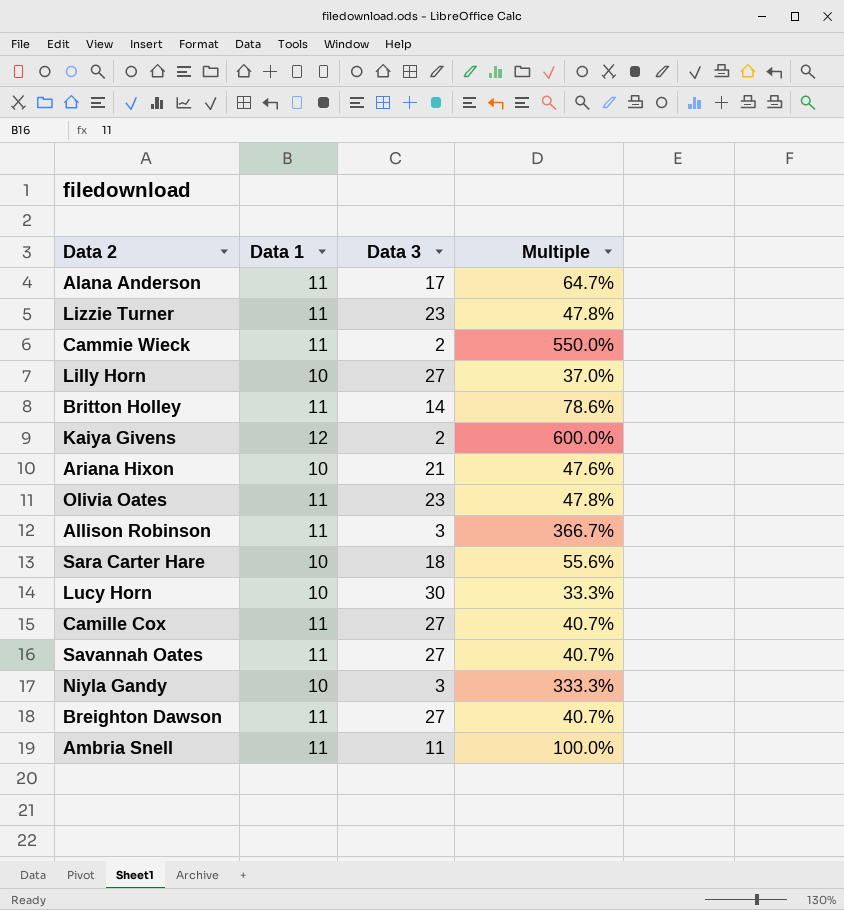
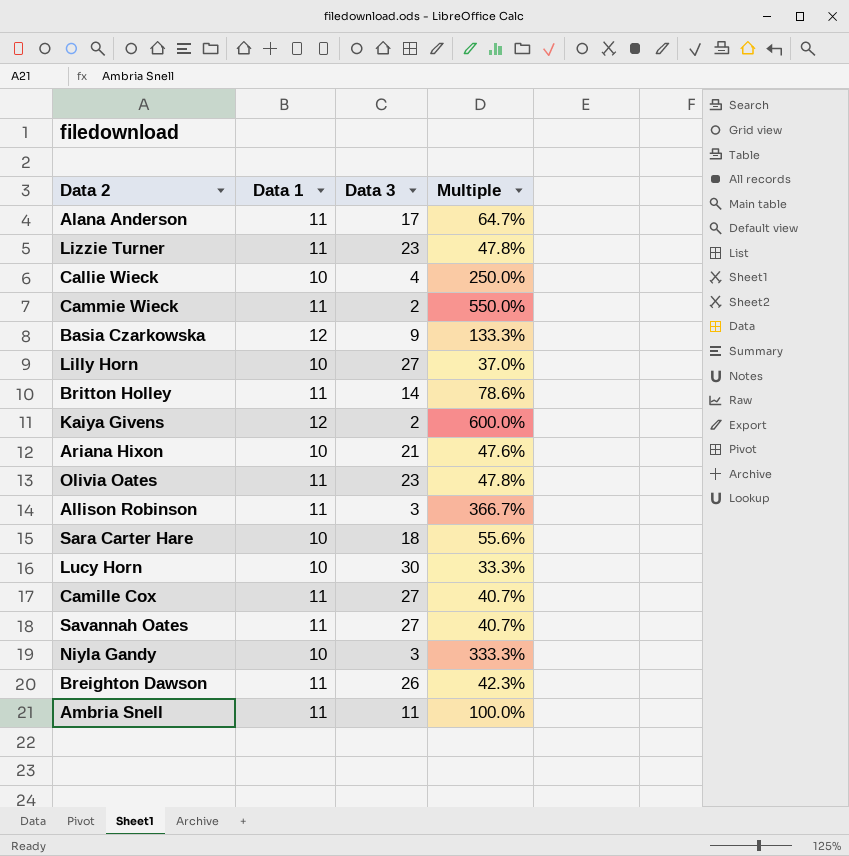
row Callie Wieck: none -> 10 | 4 | 250.0%
row Basia Czarkowska: none -> 12 | 9 | 133.3%
Breighton Dawson | Data 3: 27 -> 26
Breighton Dawson | Multiple: 40.7% -> 42.3%

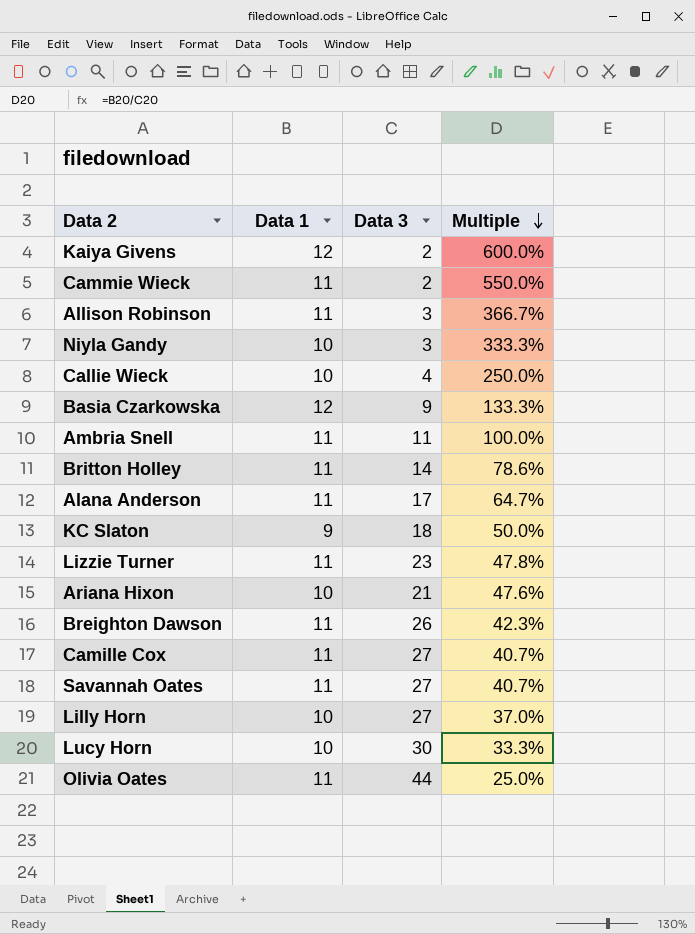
row order: none -> Multiple descending
row Sara Carter Hare: 10 | 18 | 55.6% -> none
row KC Slaton: none -> 9 | 18 | 50.0%
Olivia Oates | Data 3: 23 -> 44
Olivia Oates | Multiple: 47.8% -> 25.0%

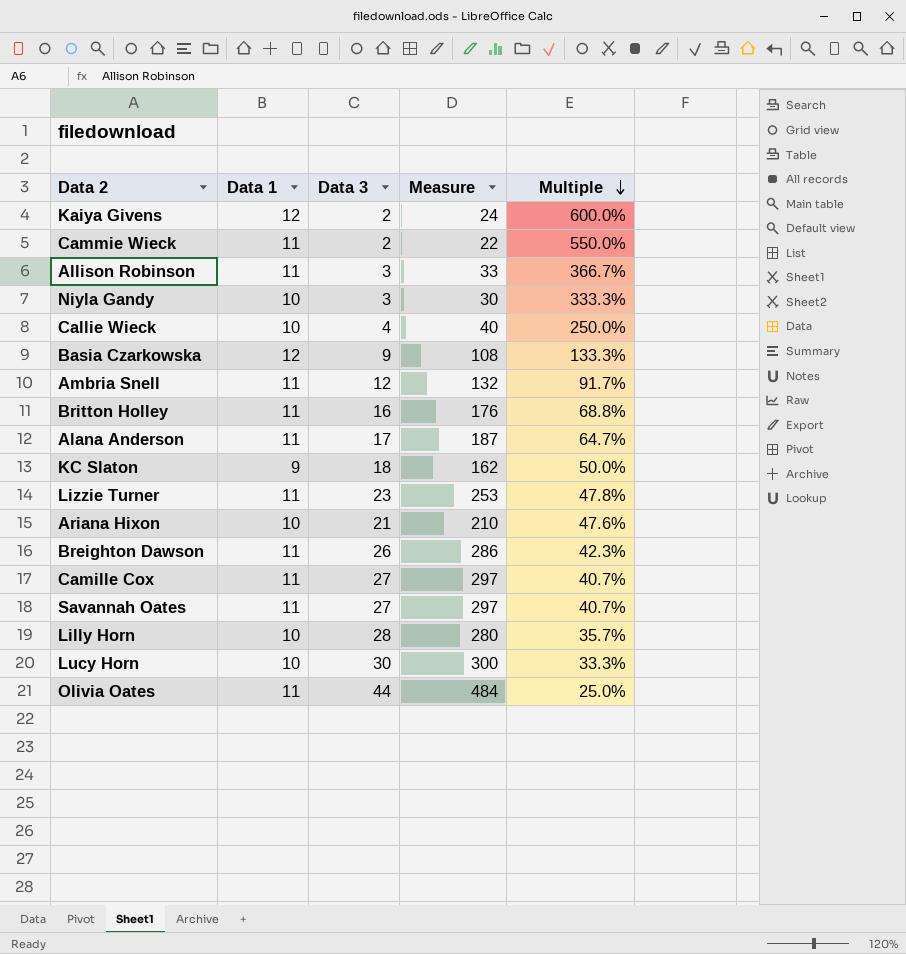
column Measure | formula: none -> [Data 1] * [Data 3]
Ambria Snell | Data 3: 11 -> 12
Ambria Snell | Multiple: 100.0% -> 91.7%
Britton Holley | Data 3: 14 -> 16
Britton Holley | Multiple: 78.6% -> 68.8%
Lilly Horn | Data 3: 27 -> 28
Lilly Horn | Multiple: 37.0% -> 35.7%

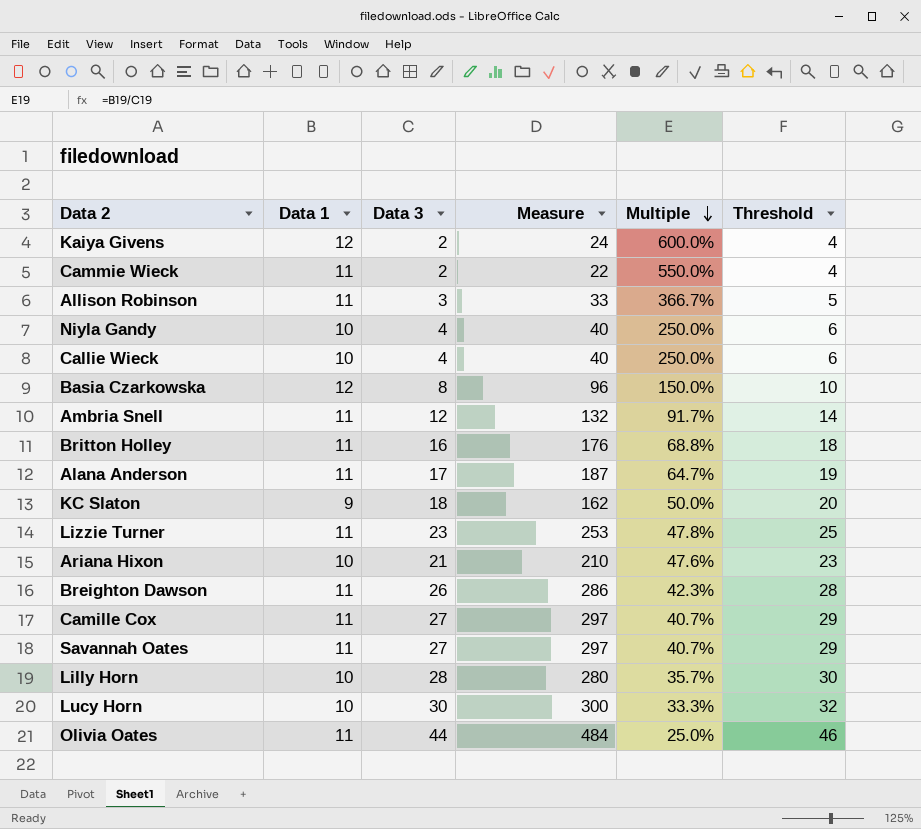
column Threshold | formula: none -> [Data 3] + 2
Niyla Gandy | Data 3: 3 -> 4
Niyla Gandy | Measure: 30 -> 40
Niyla Gandy | Multiple: 333.3% -> 250.0%
Basia Czarkowska | Data 3: 9 -> 8
Basia Czarkowska | Measure: 108 -> 96
Basia Czarkowska | Multiple: 133.3% -> 150.0%

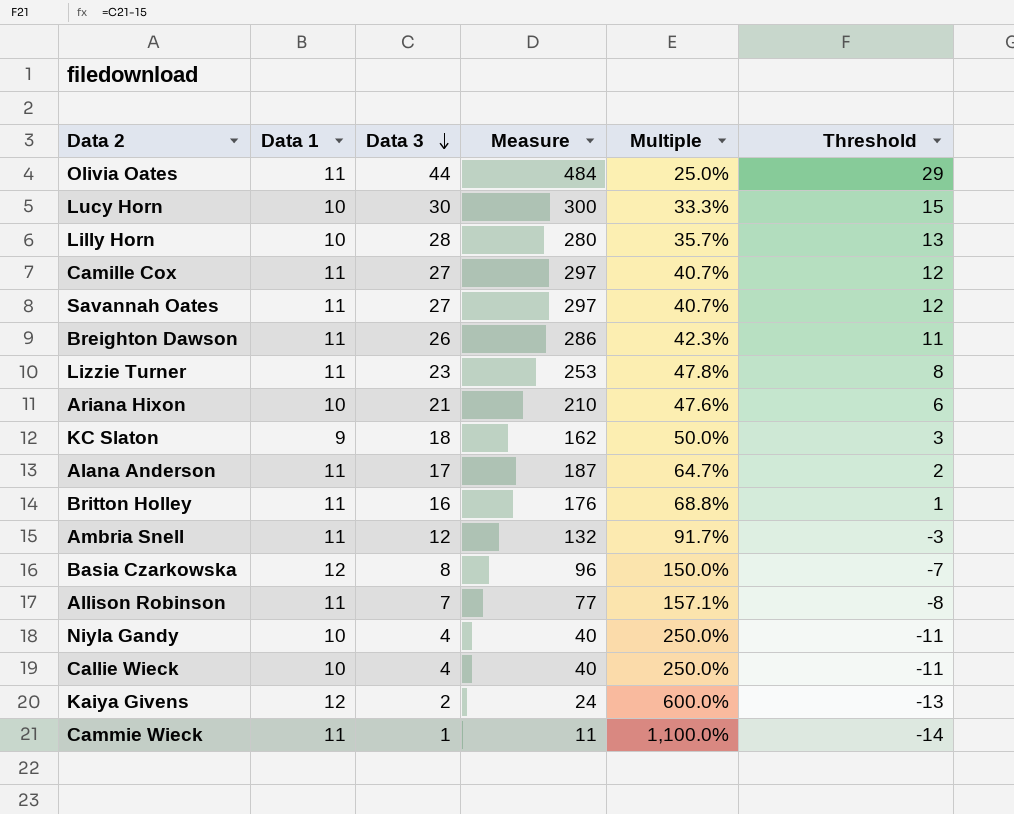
row order: Multiple descending -> Data 3 descending
column Threshold | formula: [Data 3] + 2 -> [Data 3] - 15
Allison Robinson | Data 3: 3 -> 7
Allison Robinson | Measure: 33 -> 77
Allison Robinson | Multiple: 366.7% -> 157.1%
Cammie Wieck | Data 3: 2 -> 1
Cammie Wieck | Measure: 22 -> 11
Cammie Wieck | Multiple: 550.0% -> 1,100.0%

